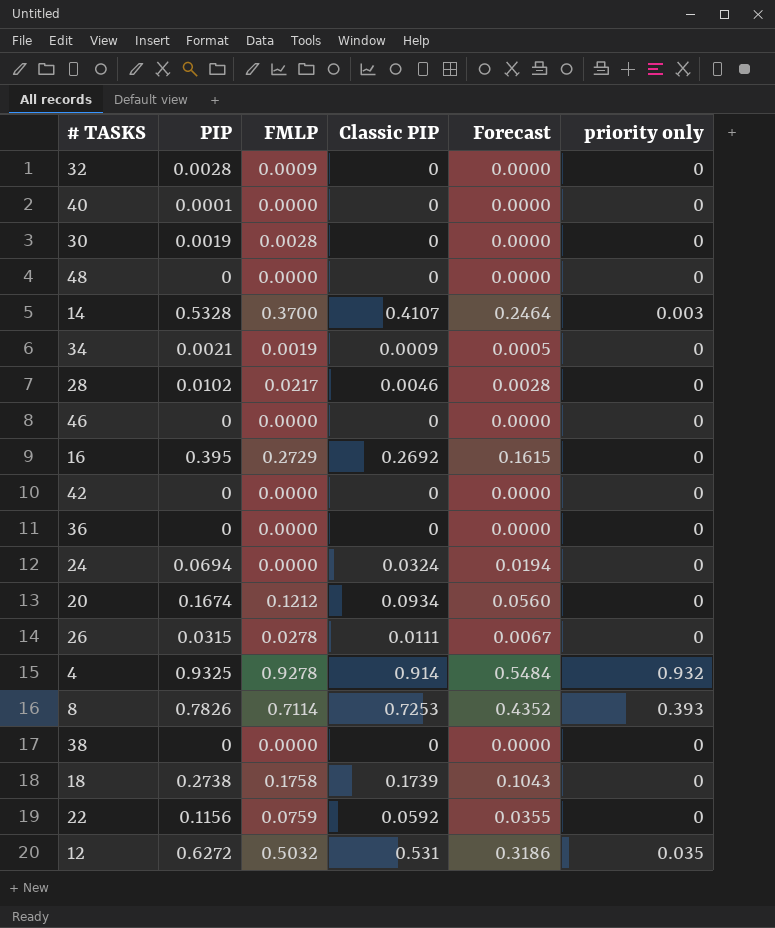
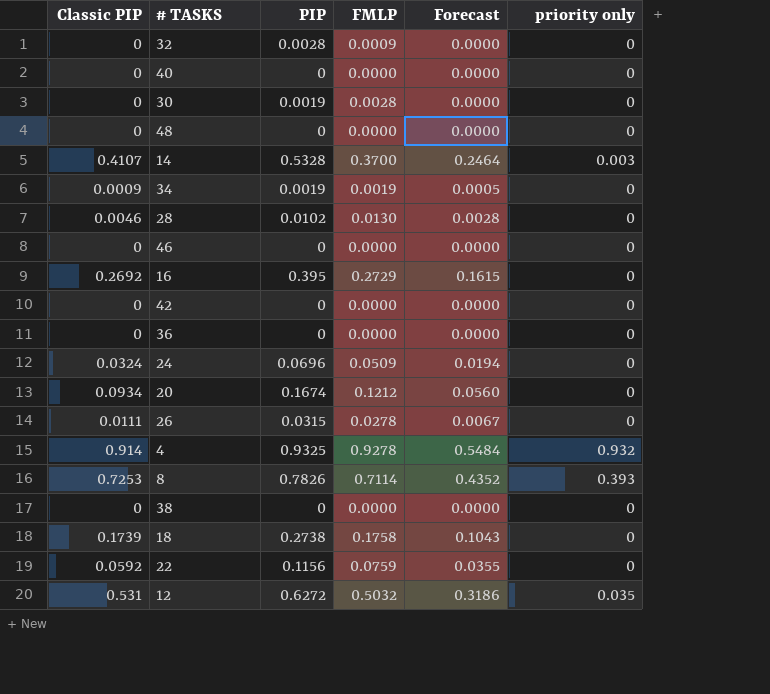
column Classic PIP | position: 4 -> 1
40 | PIP: 0.0001 -> 0
34 | PIP: 0.0021 -> 0.0019
28 | FMLP: 0.0217 -> 0.0130
24 | PIP: 0.0694 -> 0.0696
24 | FMLP: 0.0000 -> 0.0509

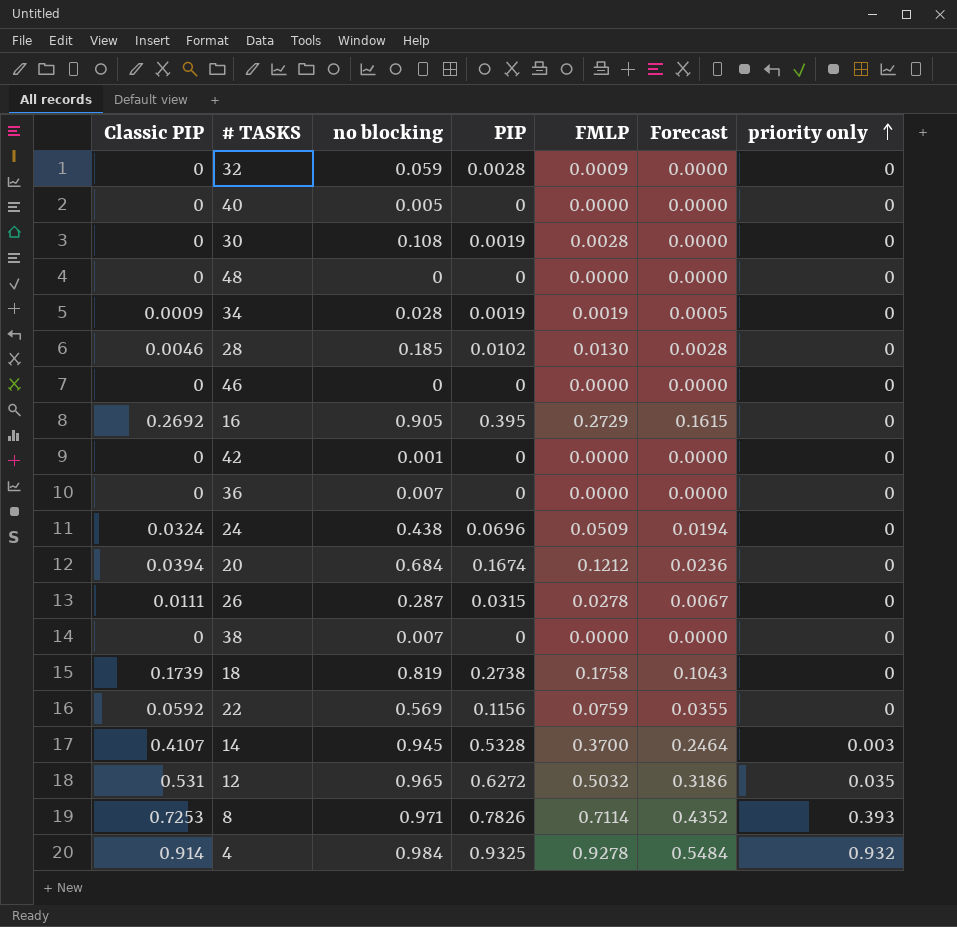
row order: none -> priority only ascending
column no blocking | position: none -> 3
20 | Classic PIP: 0.0934 -> 0.0394
20 | Forecast: 0.0560 -> 0.0236

